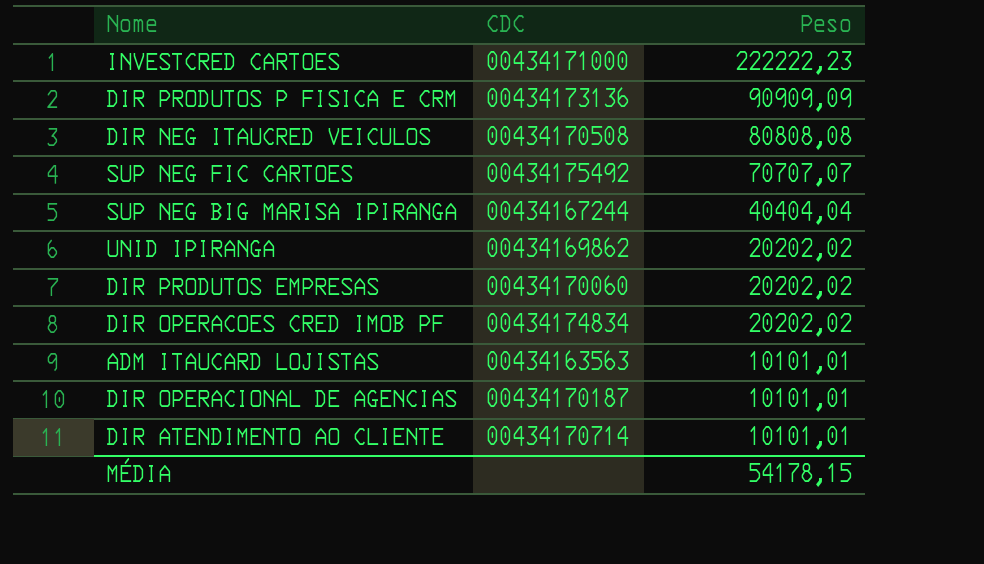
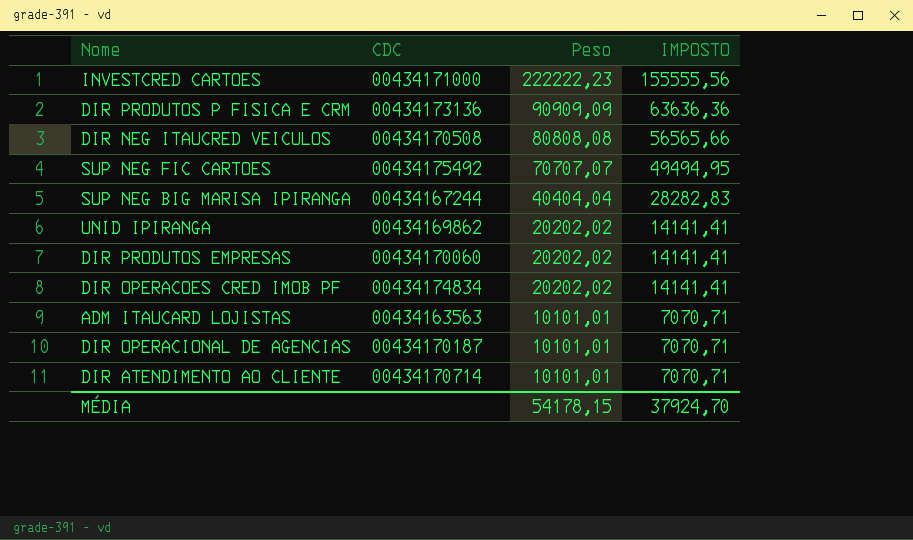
column IMPOSTO | formula: none -> [Peso] * 0,7

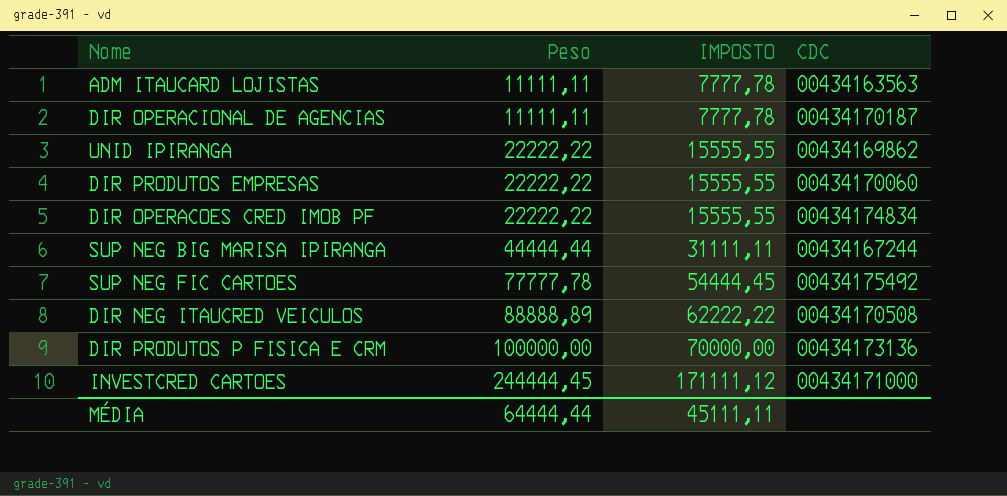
row order: Peso descending -> Peso ascending
column CDC | position: 2 -> 4
row DIR ATENDIMENTO AO CLIENTE: 00434170714 | 10101,01 | 7070,71 -> none
ADM ITAUCARD LOJISTAS | Peso: 10101,01 -> 11111,11
ADM ITAUCARD LOJISTAS | IMPOSTO: 7070,71 -> 7777,78
DIR OPERACIONAL DE AGENCIAS | Peso: 10101,01 -> 11111,11
DIR OPERACIONAL DE AGENCIAS | IMPOSTO: 7070,71 -> 7777,78
UNID IPIRANGA | Peso: 20202,02 -> 22222,22
UNID IPIRANGA | IMPOSTO: 14141,41 -> 15555,55
DIR PRODUTOS EMPRESAS | Peso: 20202,02 -> 22222,22
DIR PRODUTOS EMPRESAS | IMPOSTO: 14141,41 -> 15555,55
DIR OPERACOES CRED IMOB PF | Peso: 20202,02 -> 22222,22
DIR OPERACOES CRED IMOB PF | IMPOSTO: 14141,41 -> 15555,55
SUP NEG BIG MARISA IPIRANGA | Peso: 40404,04 -> 44444,44
SUP NEG BIG MARISA IPIRANGA | IMPOSTO: 28282,83 -> 31111,11
SUP NEG FIC CARTOES | Peso: 70707,07 -> 77777,78
SUP NEG FIC CARTOES | IMPOSTO: 49494,95 -> 54444,45
DIR NEG ITAUCRED VEICULOS | Peso: 80808,08 -> 88888,89
DIR NEG ITAUCRED VEICULOS | IMPOSTO: 56565,66 -> 62222,22
DIR PRODUTOS P FISICA E CRM | Peso: 90909,09 -> 100000,00
DIR PRODUTOS P FISICA E CRM | IMPOSTO: 63636,36 -> 70000,00
INVESTCRED CARTOES | Peso: 222222,23 -> 244444,45
INVESTCRED CARTOES | IMPOSTO: 155555,56 -> 171111,12
MÉDIA | Peso: 54178,15 -> 64444,44
MÉDIA | IMPOSTO: 37924,70 -> 45111,11

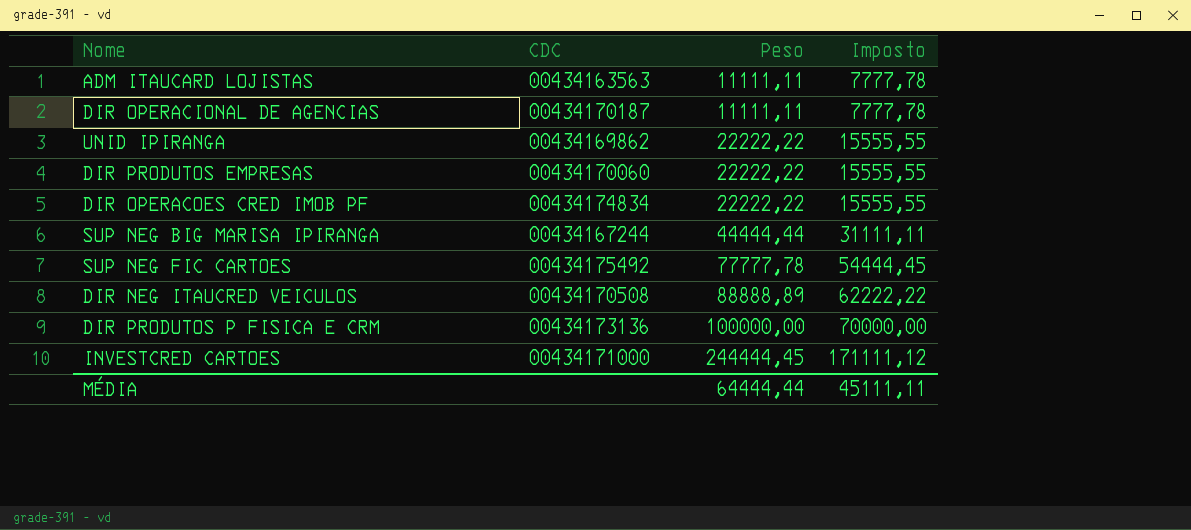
column CDC | position: 4 -> 2
column name: IMPOSTO -> Imposto

